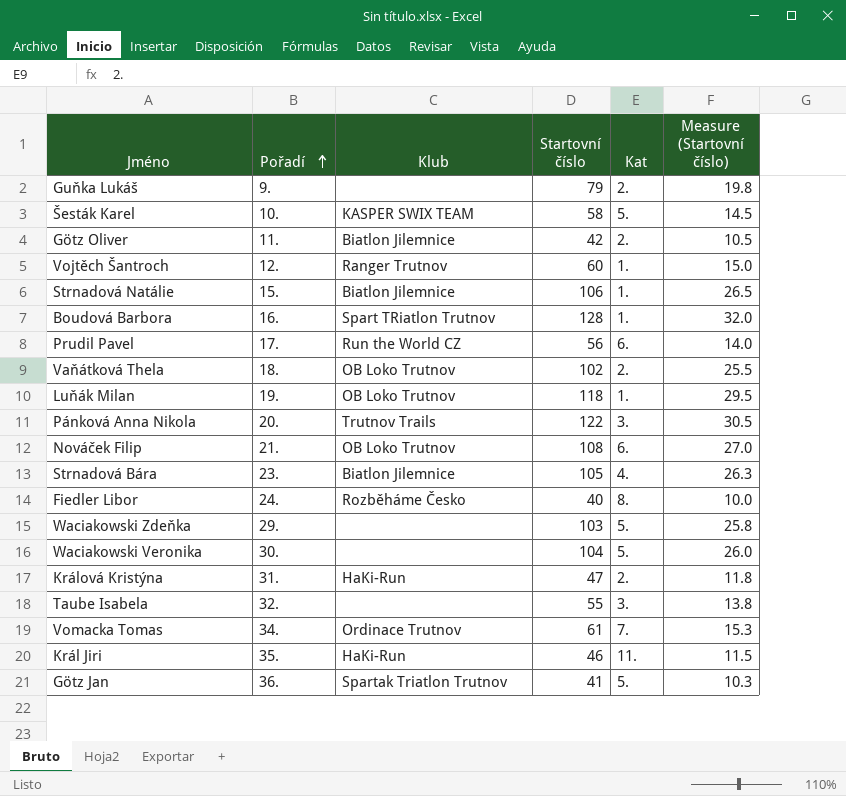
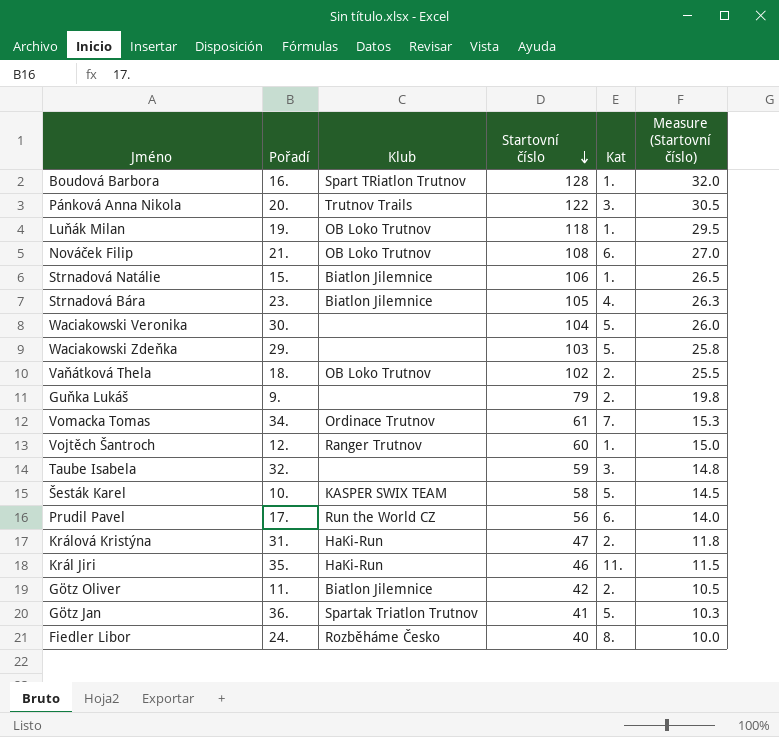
row order: Pořadí ascending -> Startovní číslo descending
Taube Isabela | Startovní číslo: 55 -> 59
Taube Isabela | Measure (Startovní číslo): 13.8 -> 14.8

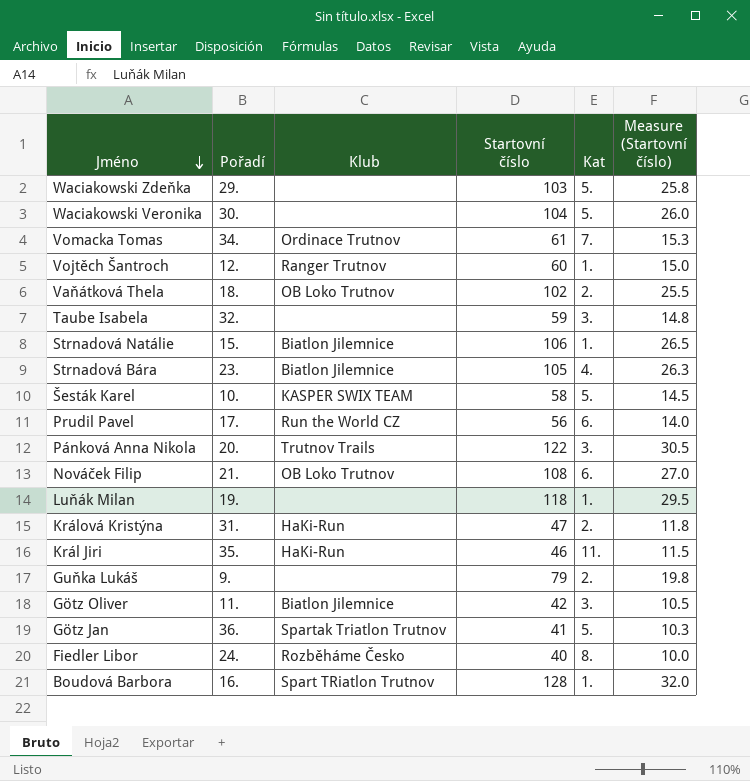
row order: Startovní číslo descending -> Jméno descending
Luňák Milan | Klub: OB Loko Trutnov -> none
Götz Oliver | Kat: 2. -> 3.

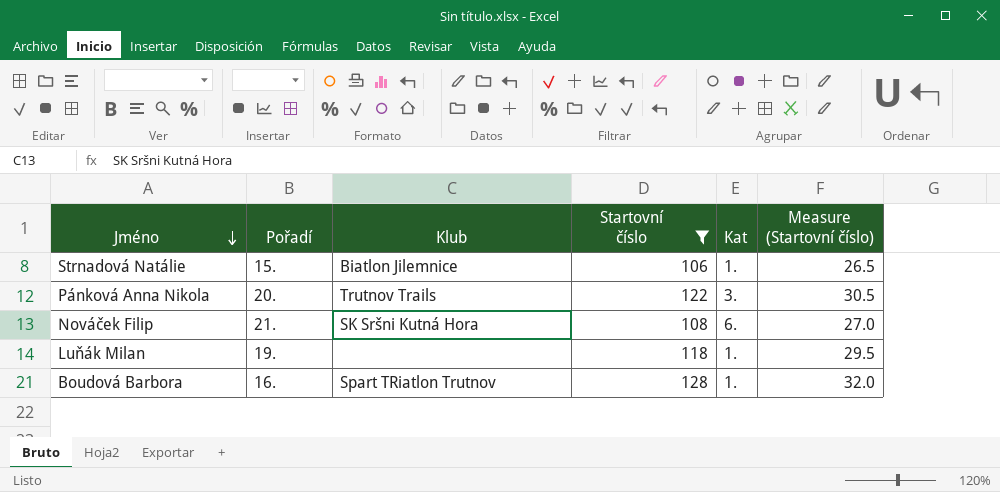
filter: none -> Startovní číslo >= 106
Nováček Filip | Klub: OB Loko Trutnov -> SK Sršni Kutná Hora

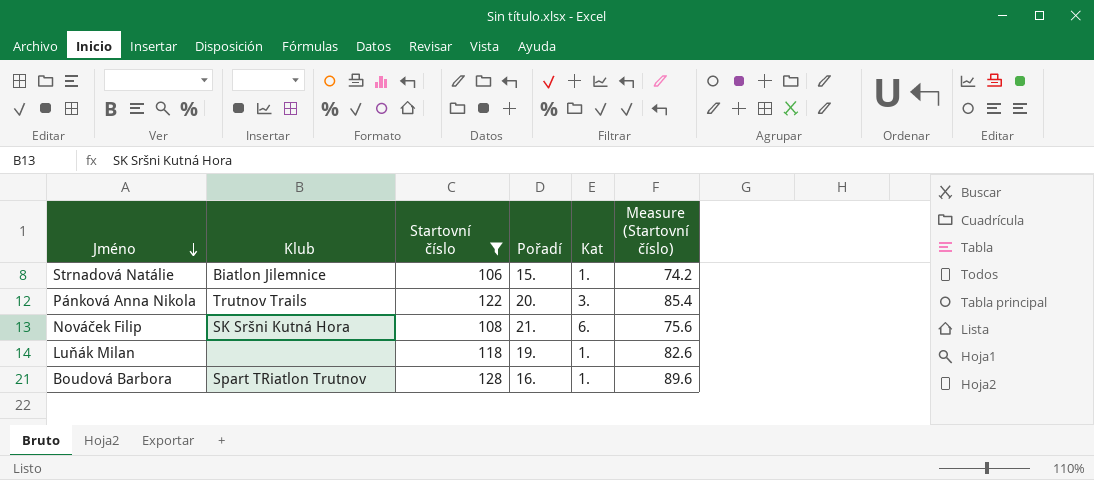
column Pořadí | position: 2 -> 4
column Measure (Startovní číslo) | formula: [Startovní číslo] * 0.25 -> [Startovní číslo] * 0.7

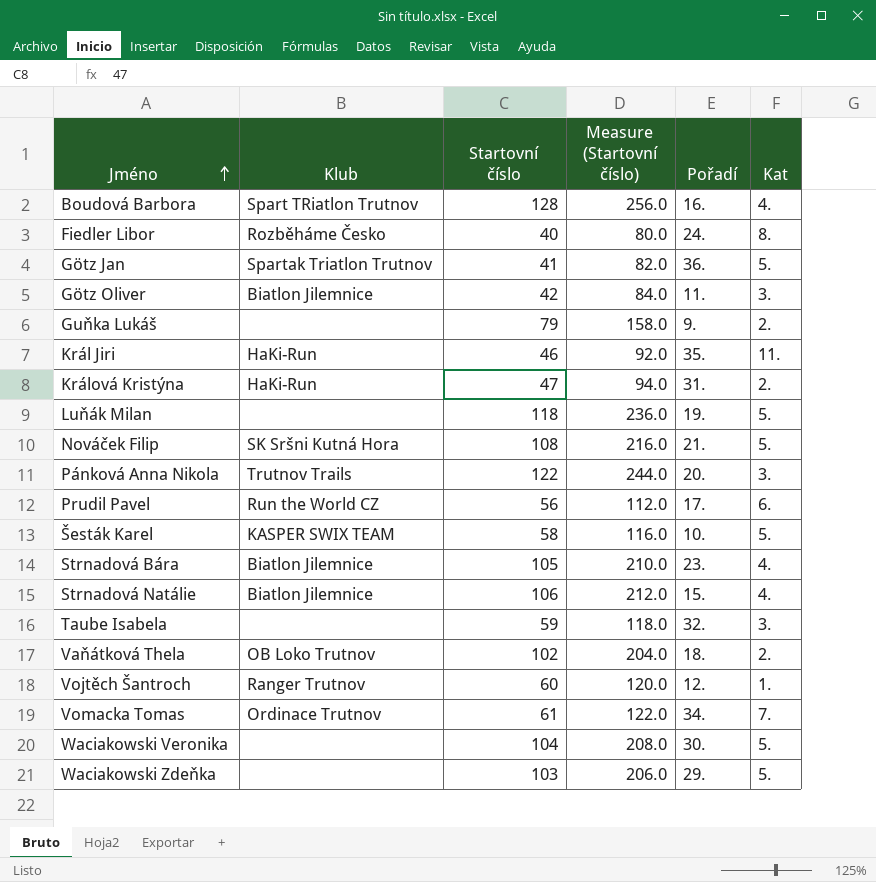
filter: Startovní číslo >= 106 -> none
row order: Jméno descending -> Jméno ascending
column Measure (Startovní číslo) | formula: [Startovní číslo] * 0.7 -> [Startovní číslo] * 2
column Measure (Startovní číslo) | position: 6 -> 4
Boudová Barbora | Kat: 1. -> 4.
Luňák Milan | Kat: 1. -> 5.
Nováček Filip | Kat: 6. -> 5.
Strnadová Natálie | Kat: 1. -> 4.

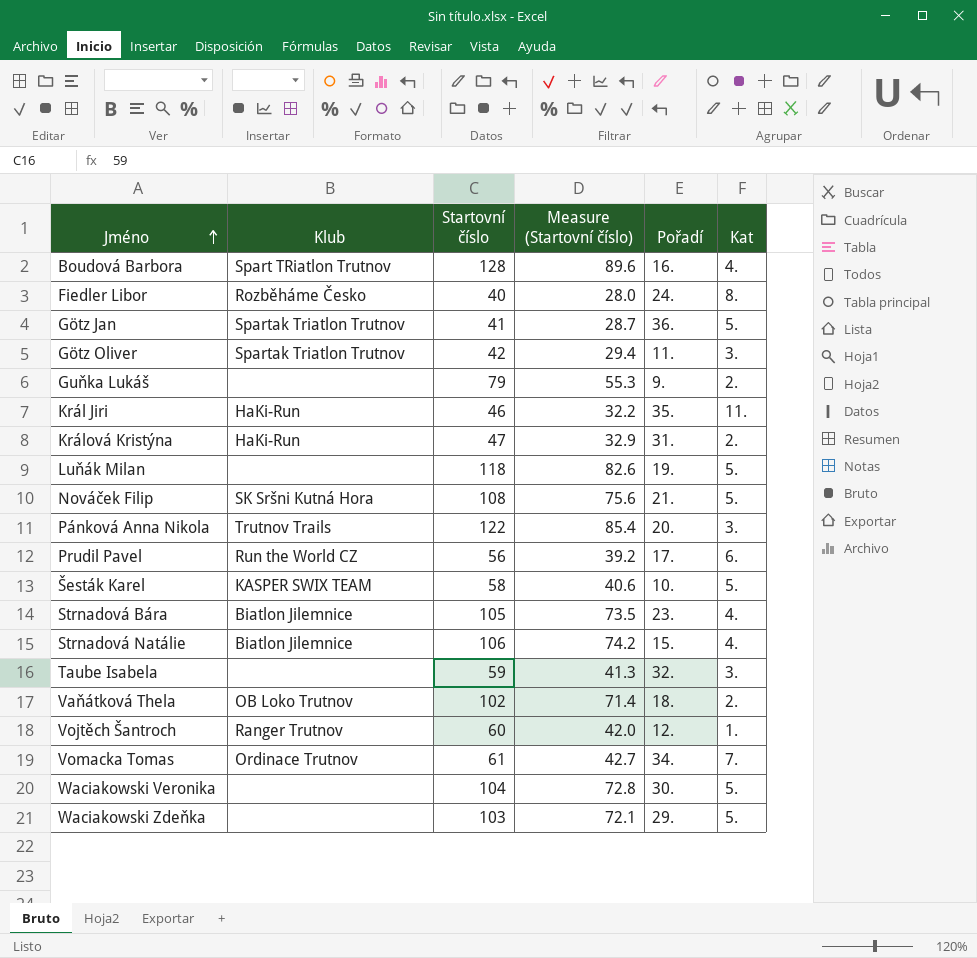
column Measure (Startovní číslo) | formula: [Startovní číslo] * 2 -> [Startovní číslo] * 0.7
Götz Oliver | Klub: Biatlon Jilemnice -> Spartak Triatlon Trutnov

